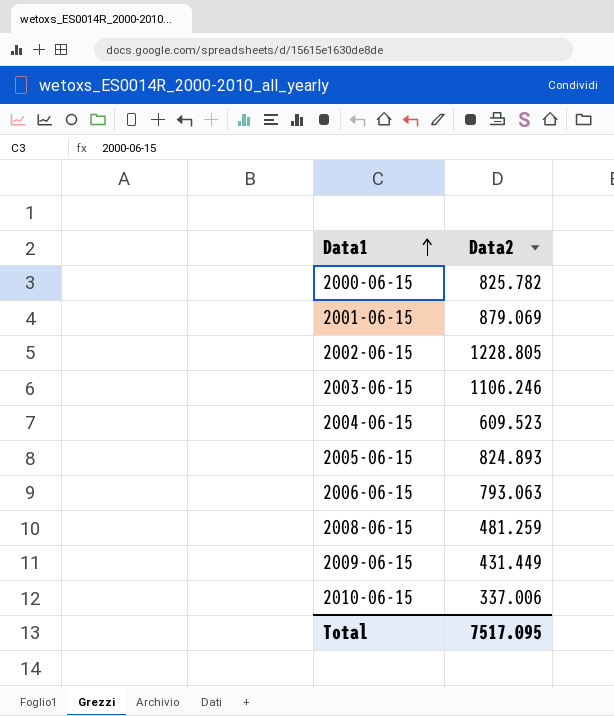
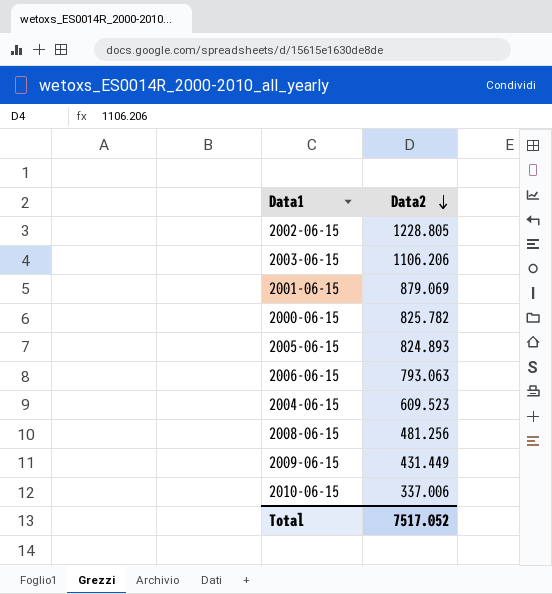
row order: Data1 ascending -> Data2 descending
2003-06-15 | Data2: 1106.246 -> 1106.206
2008-06-15 | Data2: 481.259 -> 481.256
Total | Data2: 7517.095 -> 7517.052

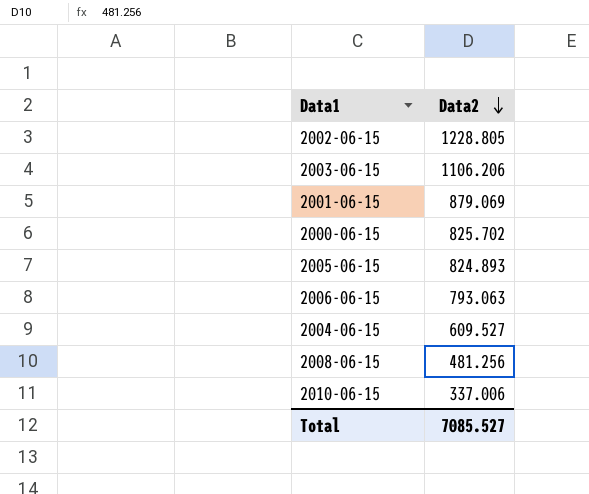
row 2009-06-15: 431.449 -> none
2000-06-15 | Data2: 825.782 -> 825.702
2004-06-15 | Data2: 609.523 -> 609.527
Total | Data2: 7517.052 -> 7085.527

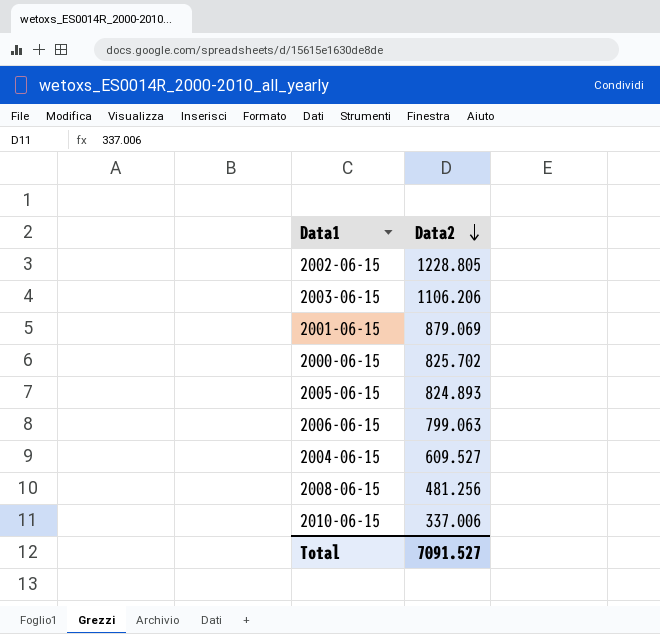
2006-06-15 | Data2: 793.063 -> 799.063
Total | Data2: 7085.527 -> 7091.527

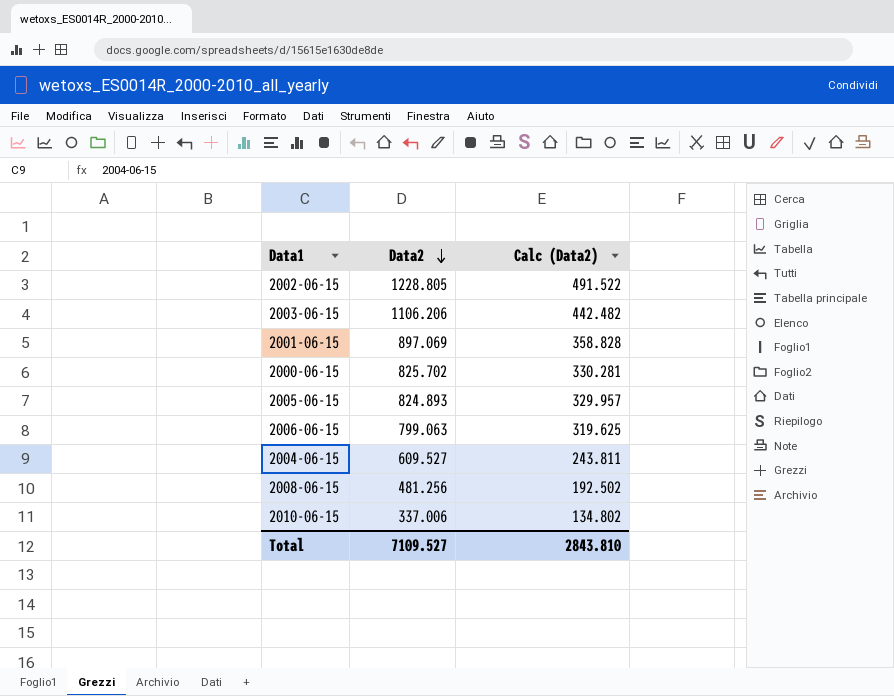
column Calc (Data2) | formula: none -> [Data2] * 0.4
2001-06-15 | Data2: 879.069 -> 897.069
Total | Data2: 7091.527 -> 7109.527

